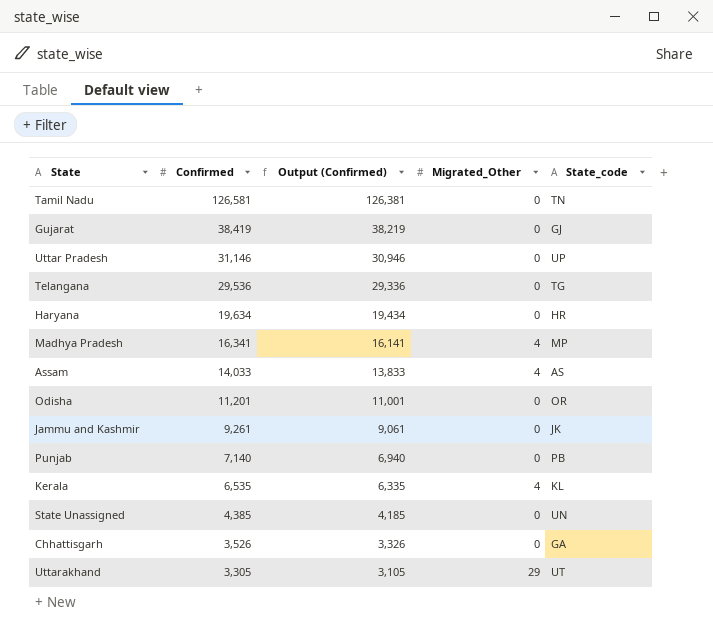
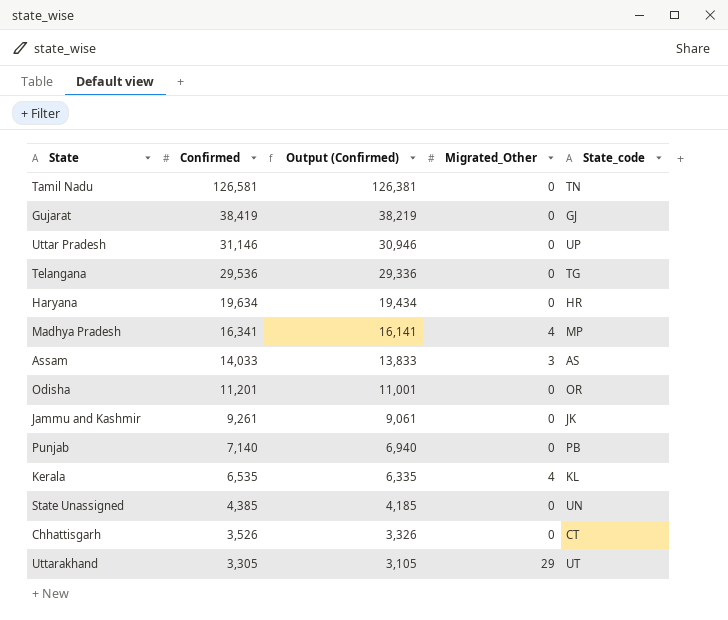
Assam | Migrated_Other: 4 -> 3
Chhattisgarh | State_code: GA -> CT

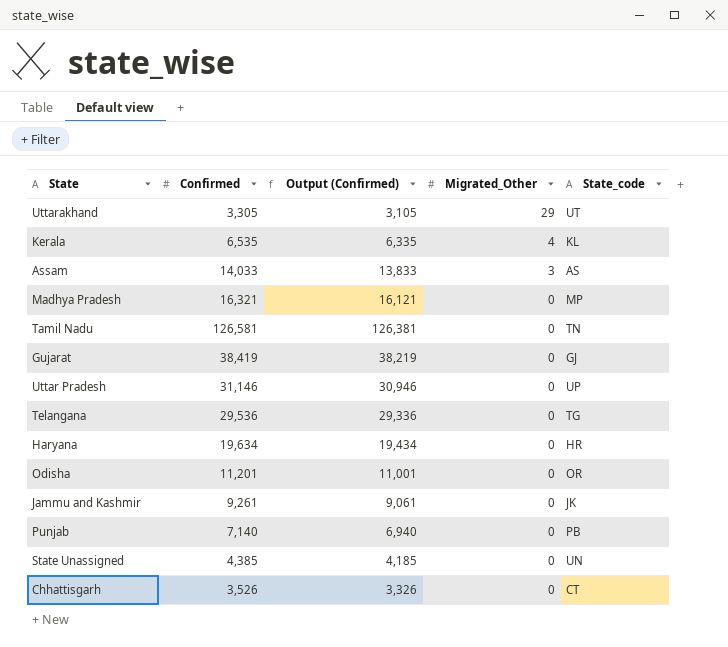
row order: Confirmed descending -> Migrated_Other descending
Madhya Pradesh | Confirmed: 16,341 -> 16,321
Madhya Pradesh | Output (Confirmed): 16,141 -> 16,121
Madhya Pradesh | Migrated_Other: 4 -> 0

